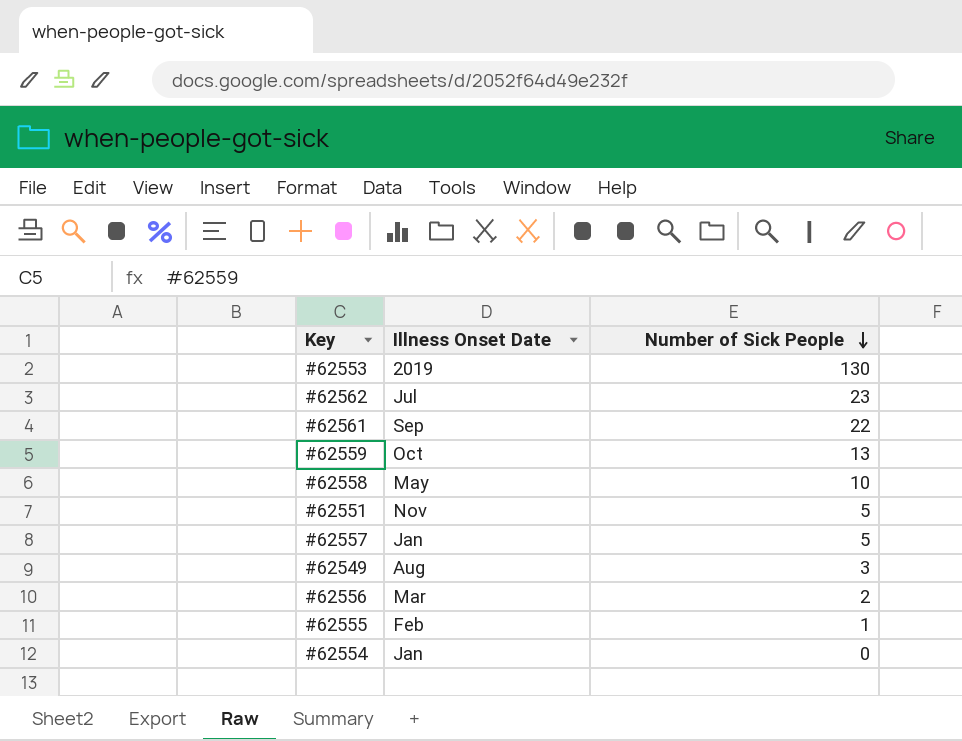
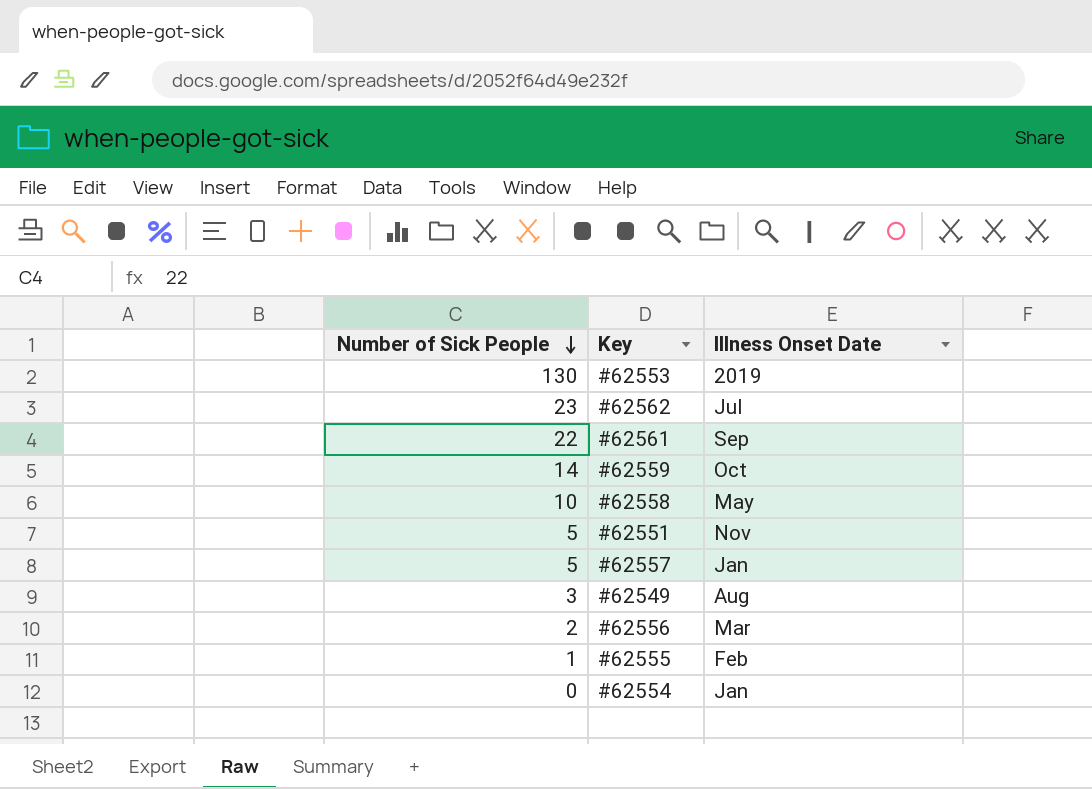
column Number of Sick People | position: 3 -> 1
#62559 | Number of Sick People: 13 -> 14

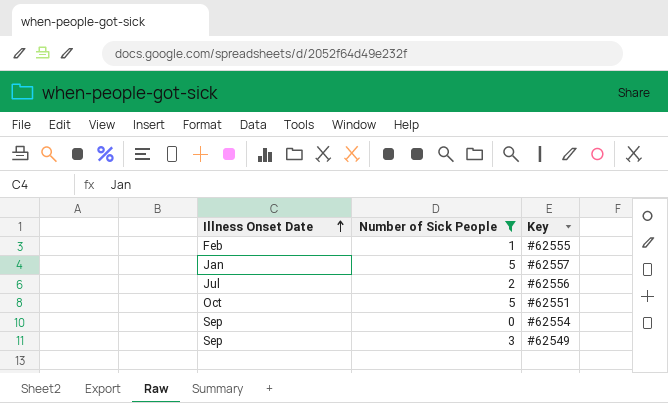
filter: none -> Number of Sick People <= 5
row order: Number of Sick People descending -> Illness Onset Date ascending
column Illness Onset Date | position: 3 -> 1
#62556 | Illness Onset Date: Mar -> Jul
#62551 | Illness Onset Date: Nov -> Oct
#62554 | Illness Onset Date: Jan -> Sep
#62549 | Illness Onset Date: Aug -> Sep

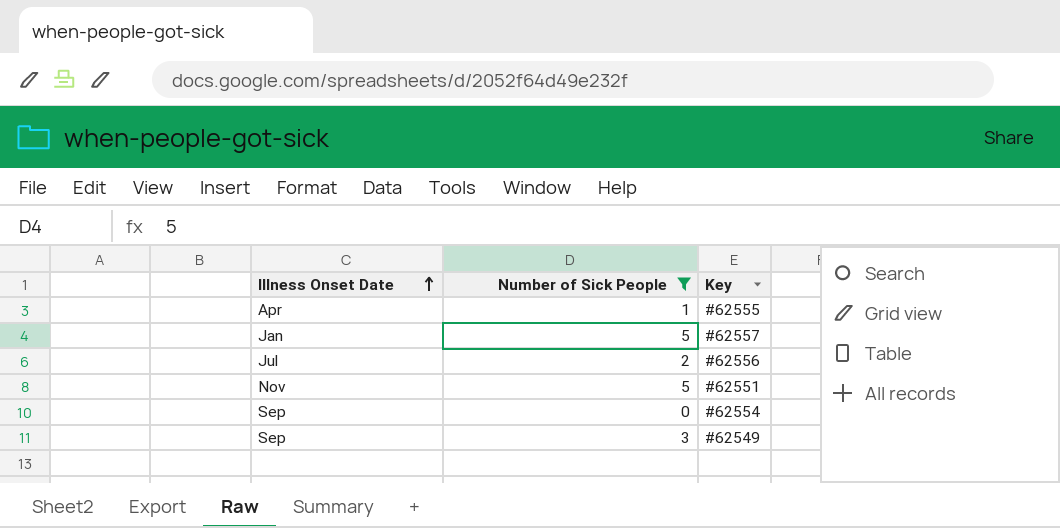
#62555 | Illness Onset Date: Feb -> Apr
#62551 | Illness Onset Date: Oct -> Nov

